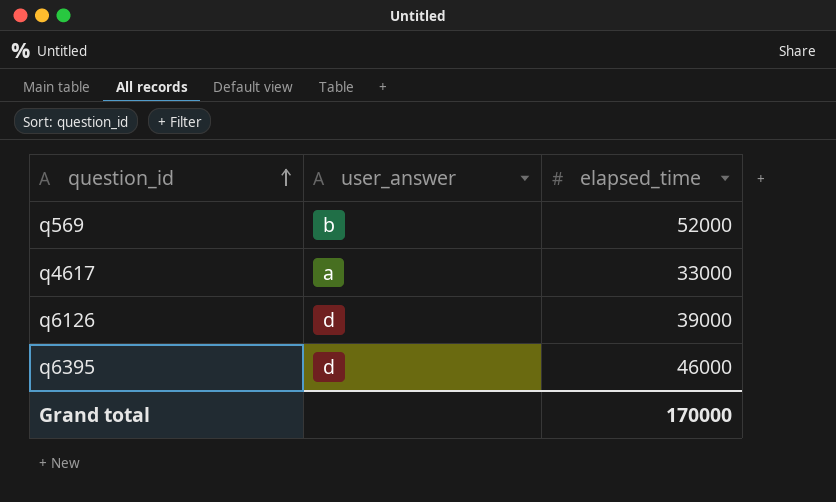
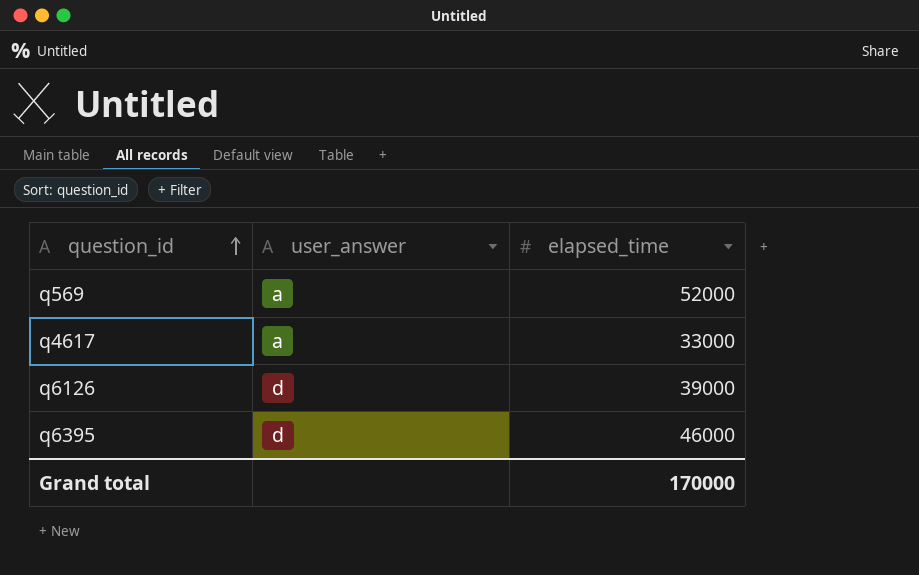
q569 | user_answer: b -> a

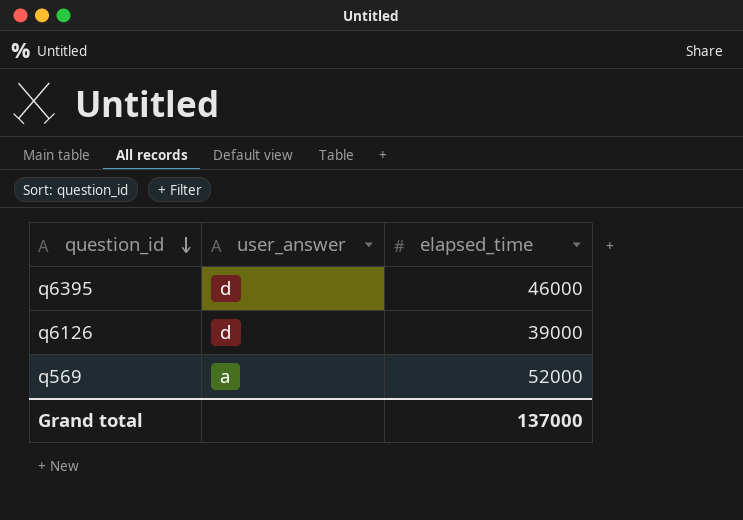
row order: question_id ascending -> question_id descending
row q4617: a | 33000 -> none
Grand total | elapsed_time: 170000 -> 137000

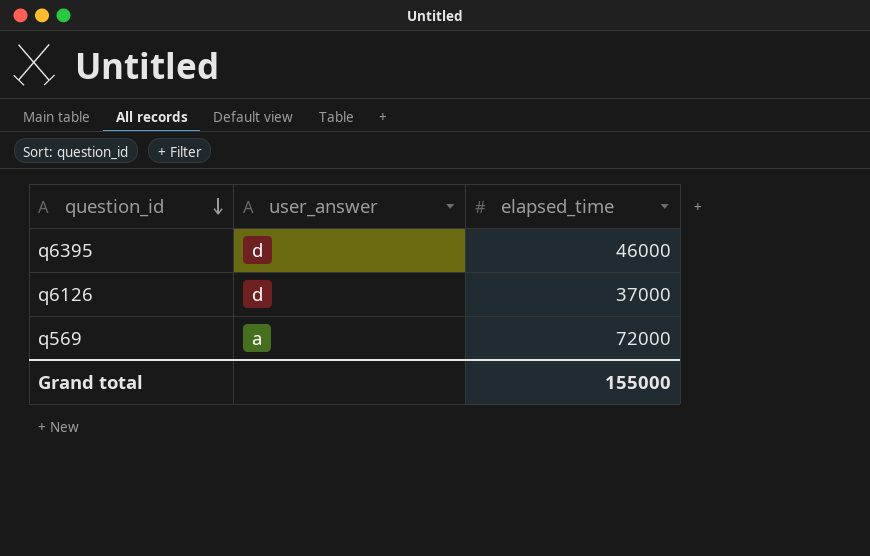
q6126 | elapsed_time: 39000 -> 37000
q569 | elapsed_time: 52000 -> 72000
Grand total | elapsed_time: 137000 -> 155000

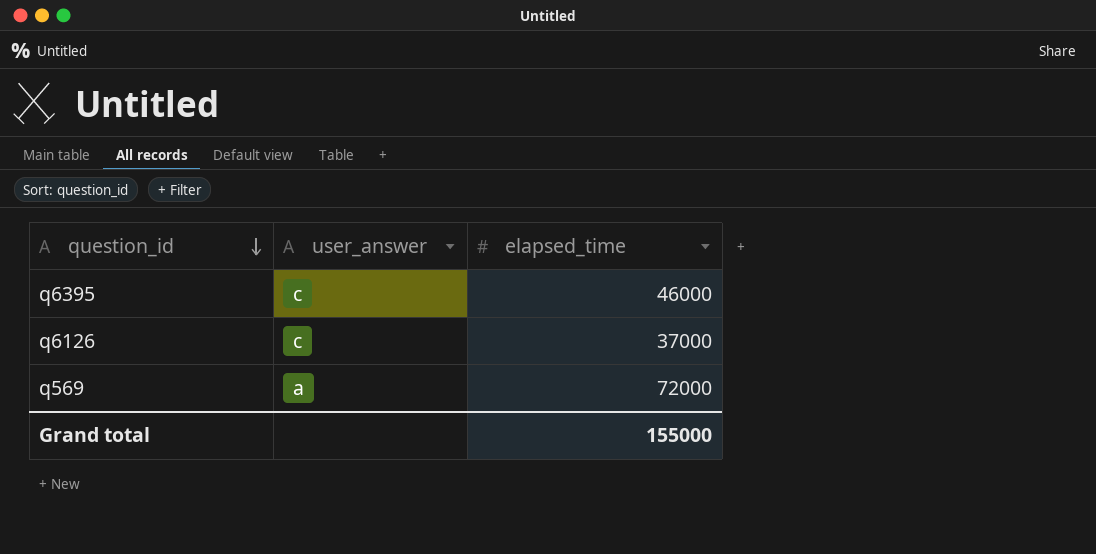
q6395 | user_answer: d -> c
q6126 | user_answer: d -> c

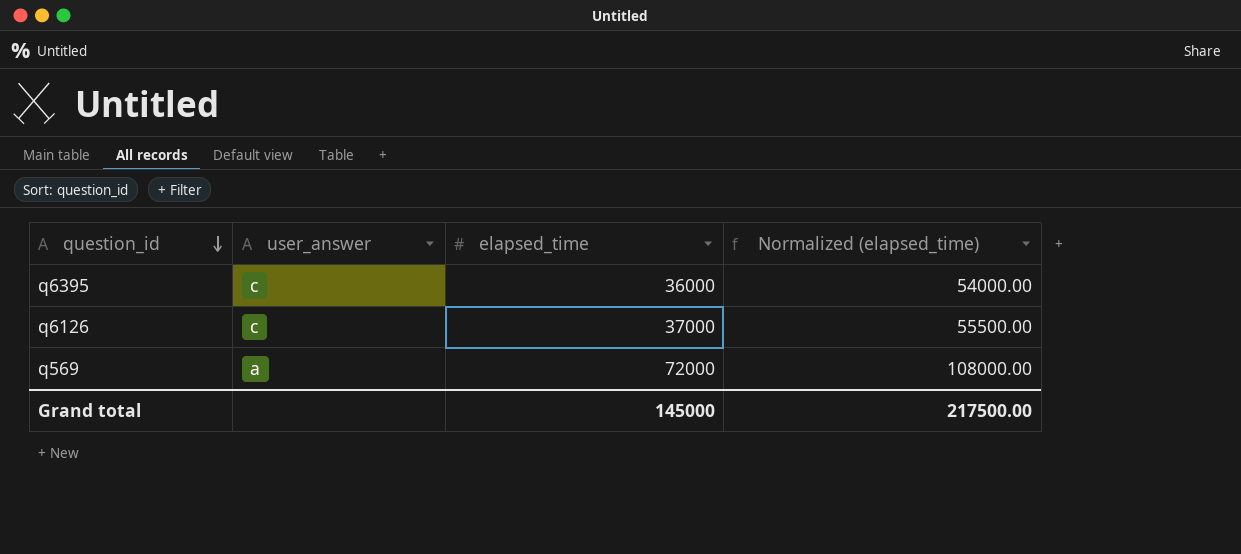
column Normalized (elapsed_time) | formula: none -> [elapsed_time] * 1.5
q6395 | elapsed_time: 46000 -> 36000
Grand total | elapsed_time: 155000 -> 145000

